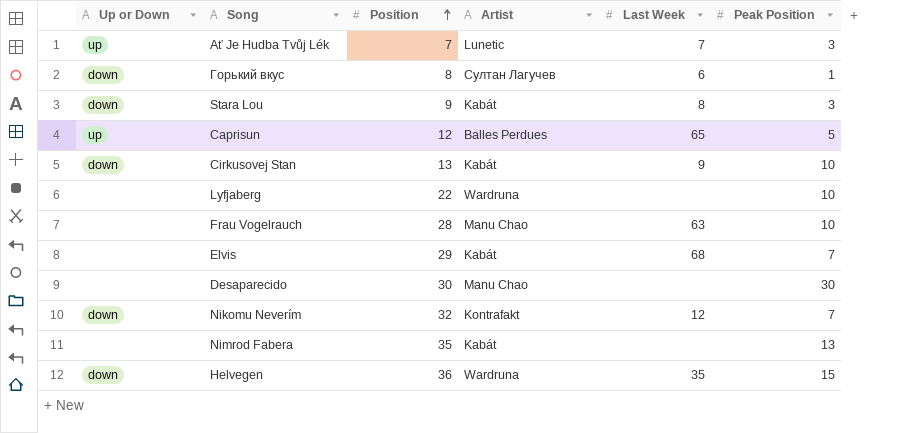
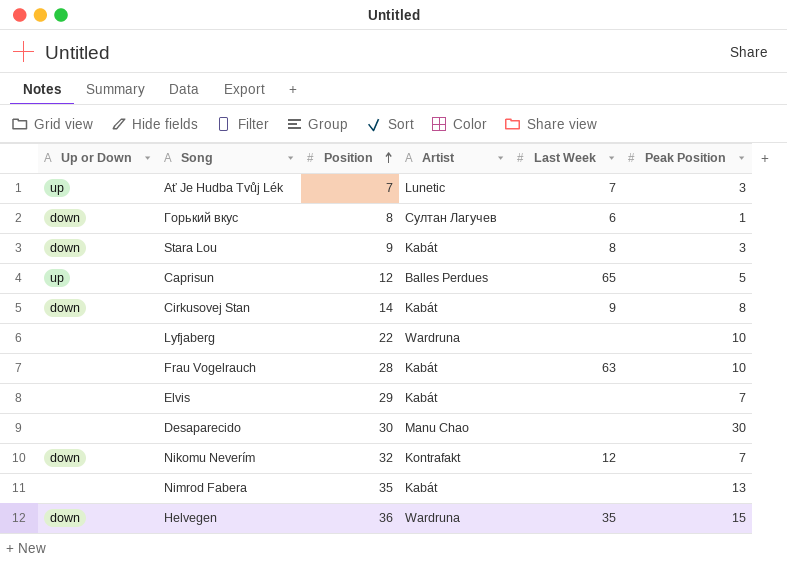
Cirkusovej Stan | Position: 13 -> 14
Cirkusovej Stan | Peak Position: 10 -> 8
Frau Vogelrauch | Artist: Manu Chao -> Kabát
Elvis | Last Week: 68 -> none

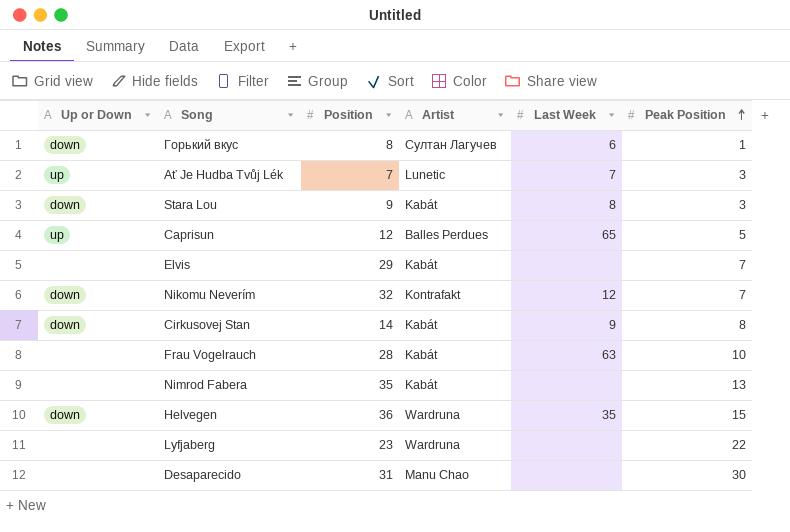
row order: Position ascending -> Peak Position ascending
Lyfjaberg | Position: 22 -> 23
Lyfjaberg | Peak Position: 10 -> 22
Desaparecido | Position: 30 -> 31

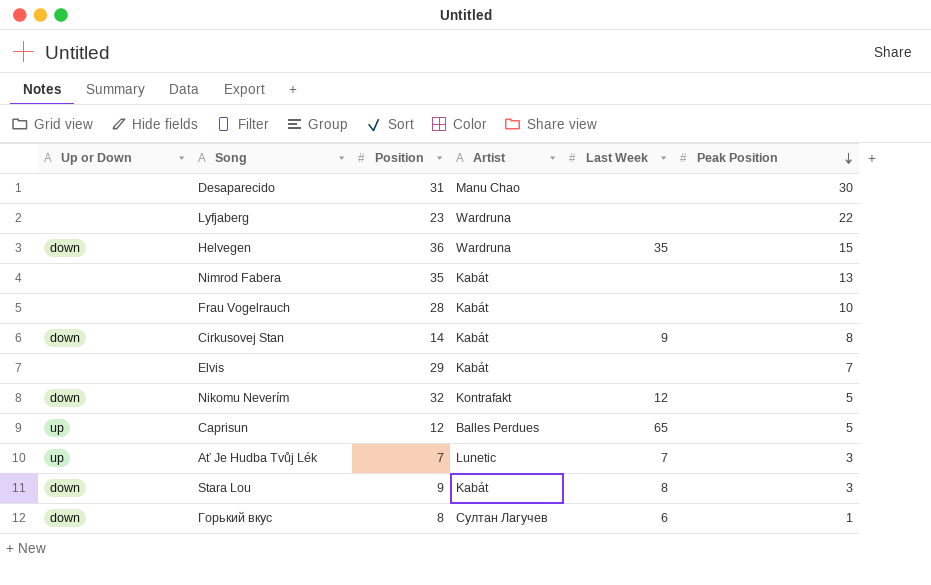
row order: Peak Position ascending -> Peak Position descending
Frau Vogelrauch | Last Week: 63 -> none
Nikomu Neverím | Peak Position: 7 -> 5

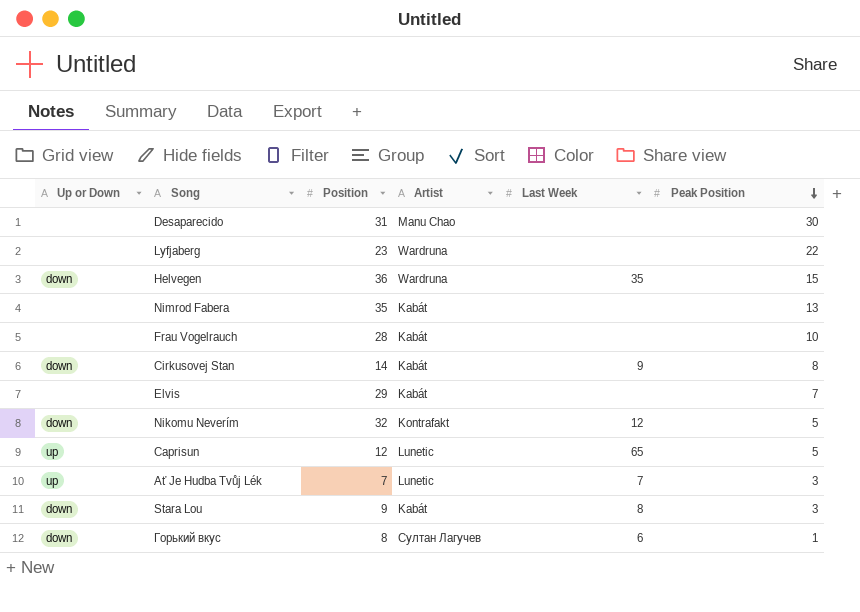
Caprisun | Artist: Balles Perdues -> Lunetic

